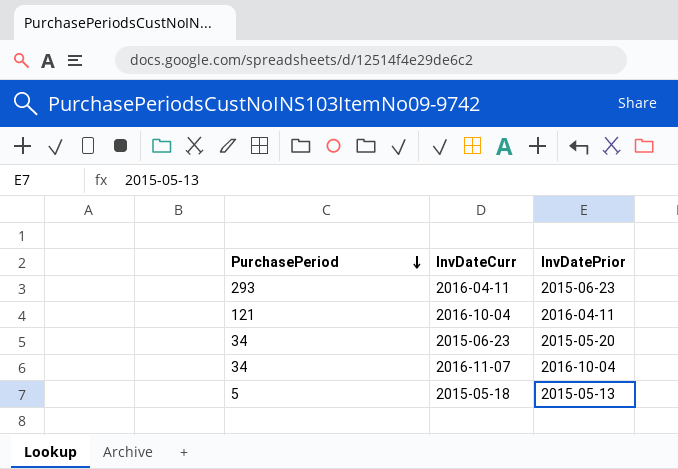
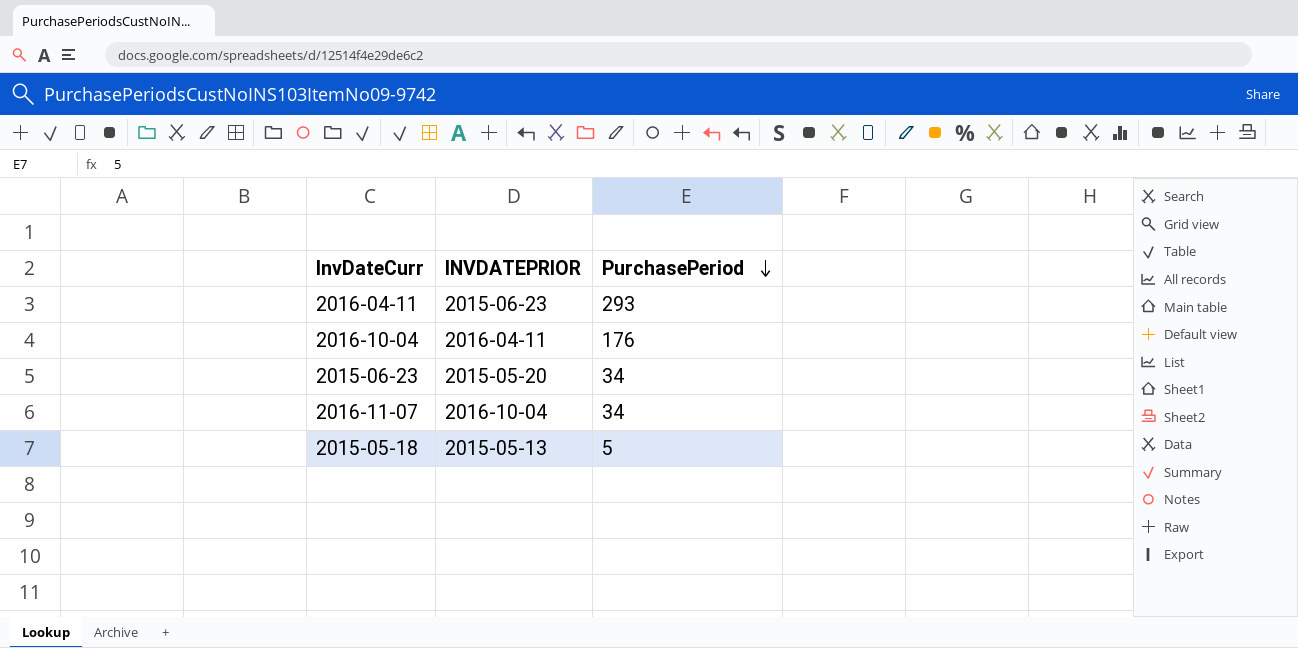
column name: InvDatePrior -> INVDATEPRIOR
column PurchasePeriod | position: 1 -> 3
2016-10-04 | PurchasePeriod: 121 -> 176

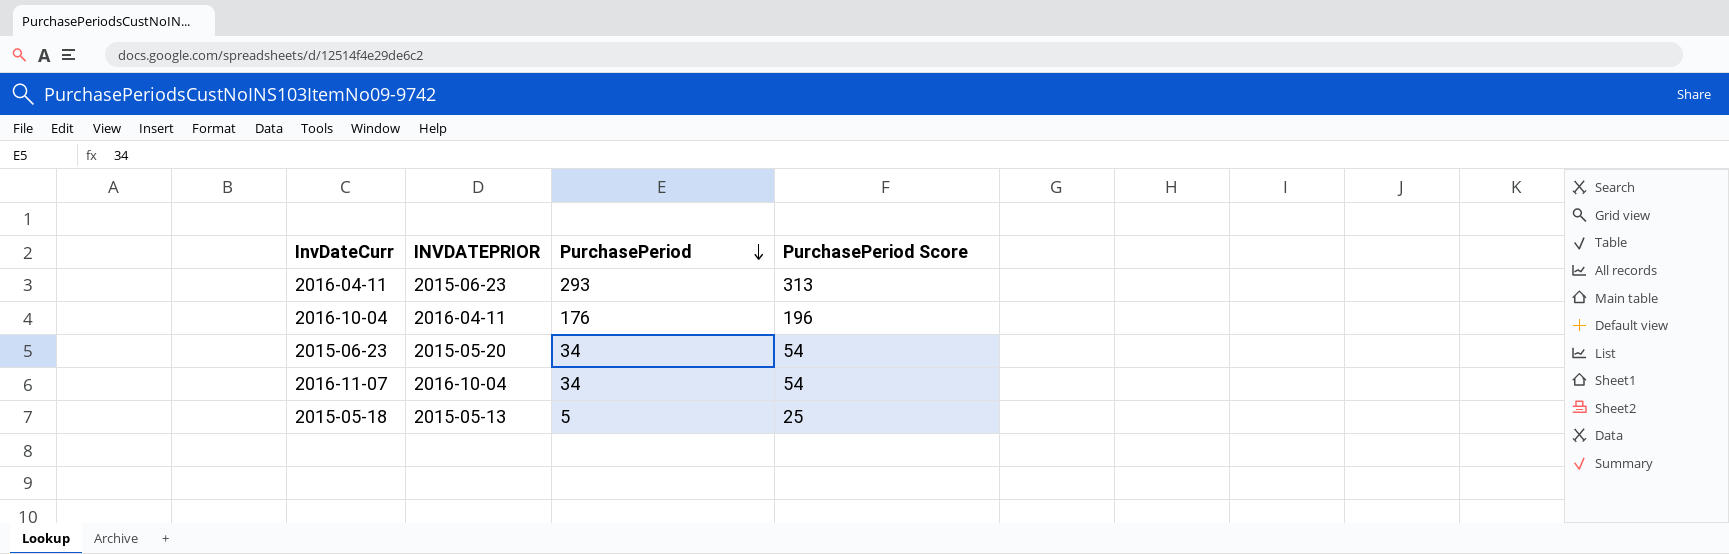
column PurchasePeriod Score | formula: none -> [PurchasePeriod] + 20

